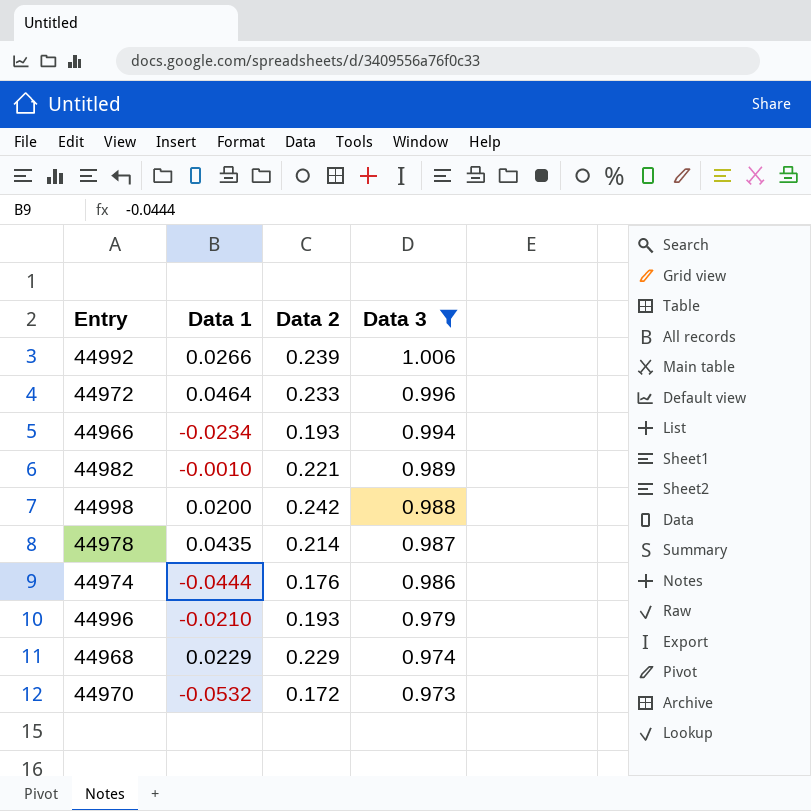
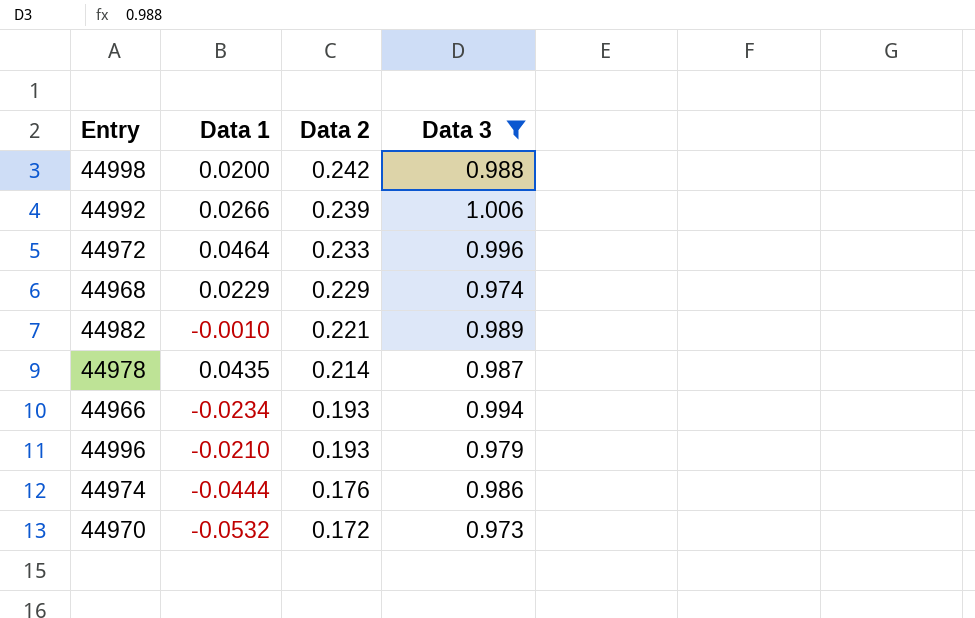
row order: Data 3 descending -> Data 2 descending

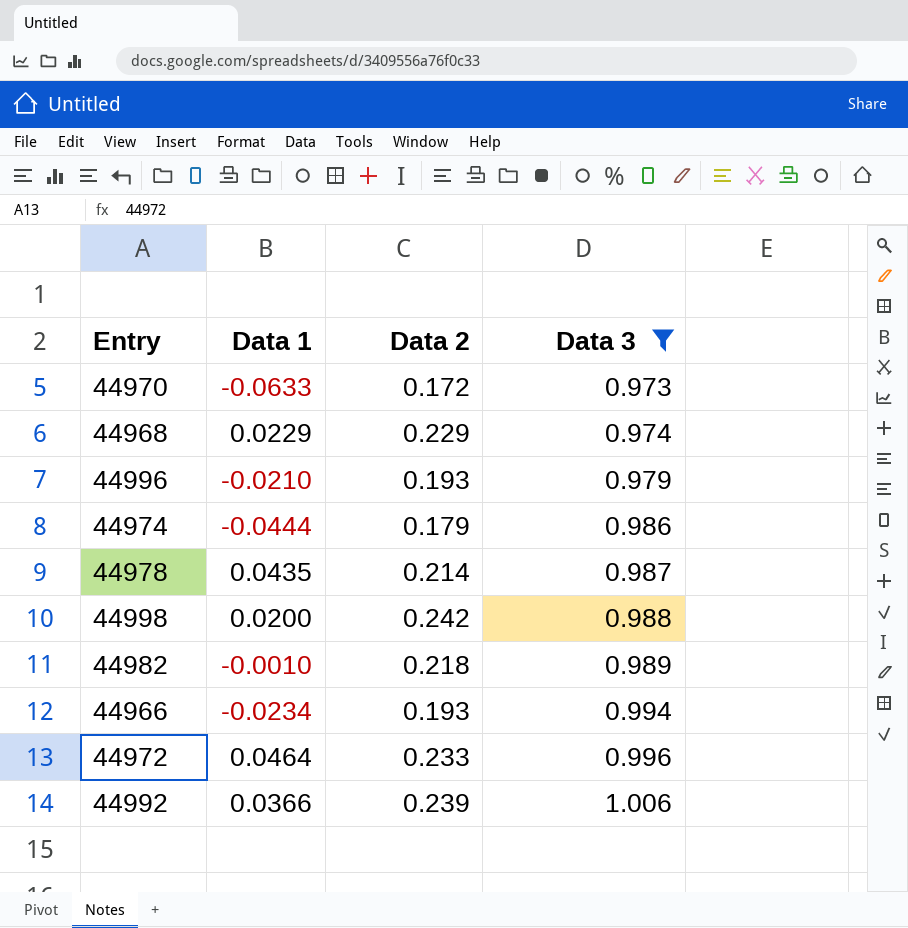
row order: Data 2 descending -> Data 3 ascending
44970 | Data 1: -0.0532 -> -0.0633
44974 | Data 2: 0.176 -> 0.179
44982 | Data 2: 0.221 -> 0.218
44992 | Data 1: 0.0266 -> 0.0366

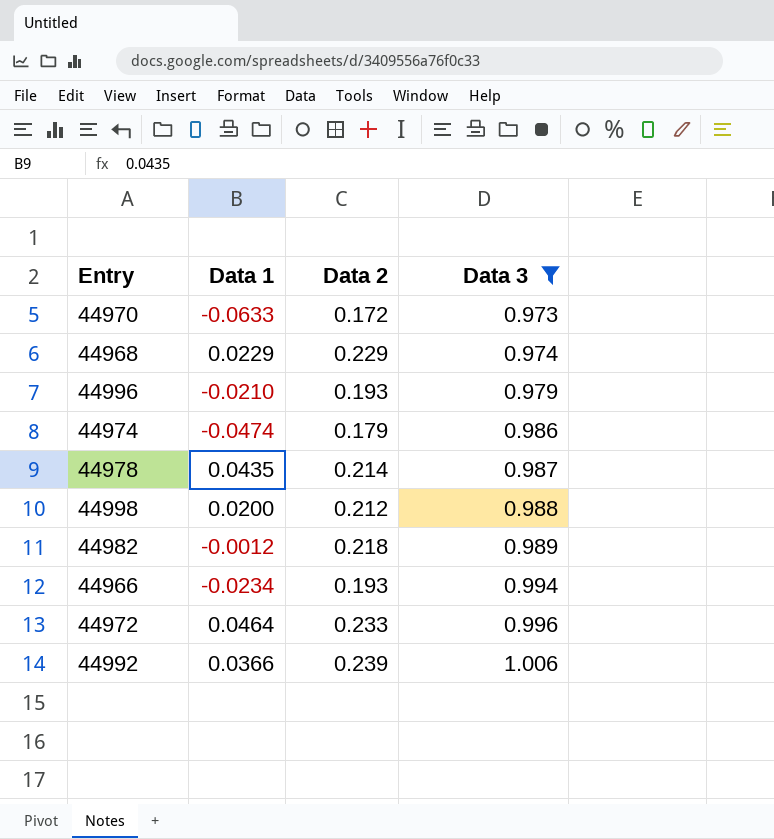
44974 | Data 1: -0.0444 -> -0.0474
44998 | Data 2: 0.242 -> 0.212
44982 | Data 1: -0.0010 -> -0.0012

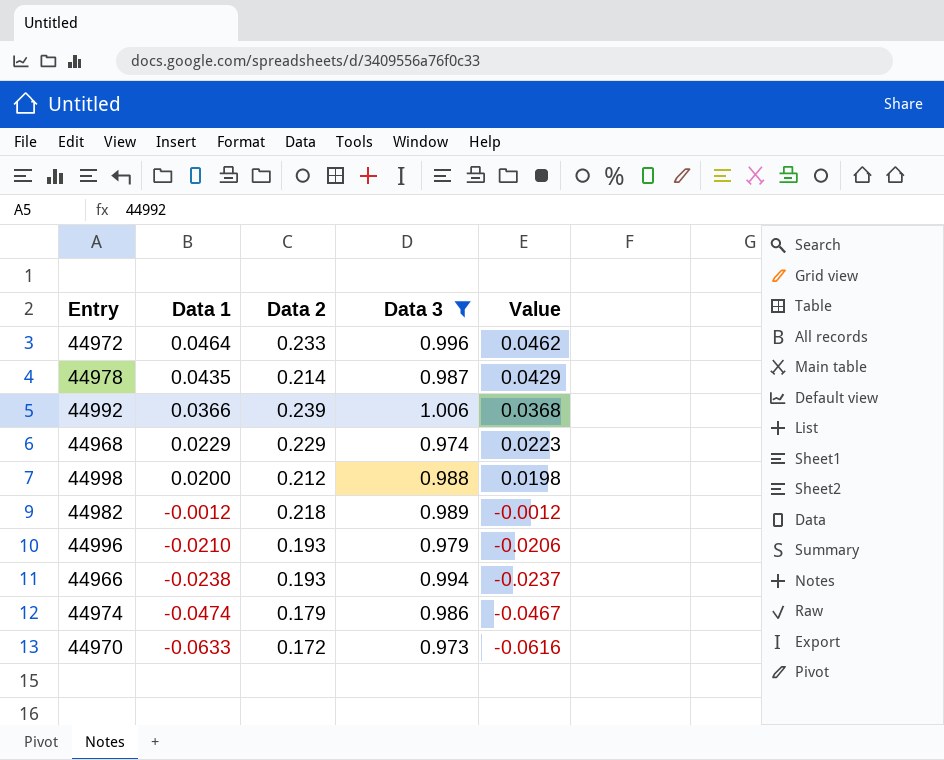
row order: Data 3 ascending -> Data 1 descending
column Value | formula: none -> [Data 1] * [Data 3]
44966 | Data 1: -0.0234 -> -0.0238

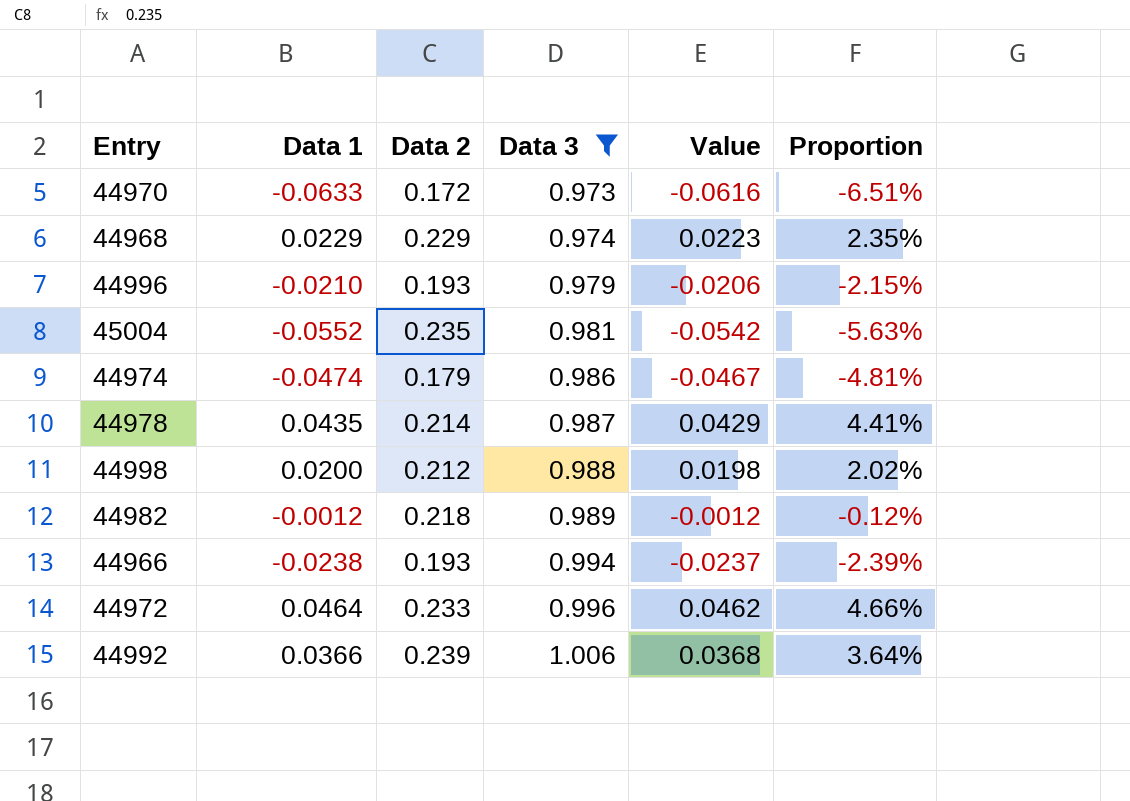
row order: Data 1 descending -> Data 3 ascending
column Proportion | formula: none -> [Data 1] / [Data 3]
row 45004: none -> -0.0552 | 0.235 | 0.981 | -0.0542 | -5.63%

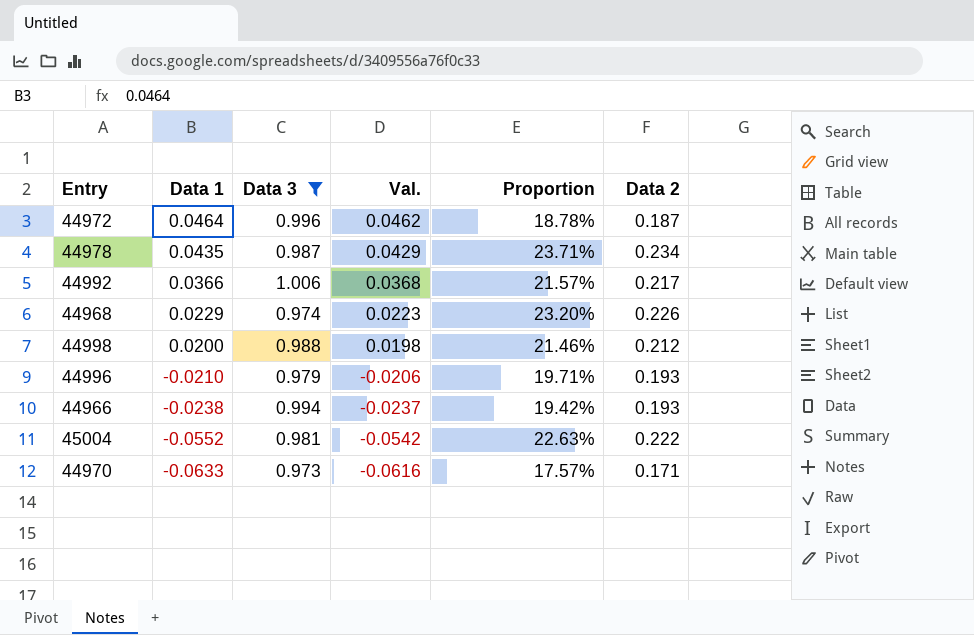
row order: Data 3 ascending -> Data 1 descending
column name: Value -> Val.
column Proportion | formula: [Data 1] / [Data 3] -> [Data 2] / [Data 3]
column Data 2 | position: 3 -> 6
row 44974: -0.0474 | 0.179 | 0.986 | -0.0467 | -4.81% -> none
row 44982: -0.0012 | 0.218 | 0.989 | -0.0012 | -0.12% -> none
44972 | Data 2: 0.233 -> 0.187
44978 | Data 2: 0.214 -> 0.234
44992 | Data 2: 0.239 -> 0.217
44968 | Data 2: 0.229 -> 0.226
45004 | Data 2: 0.235 -> 0.222
44970 | Data 2: 0.172 -> 0.171

